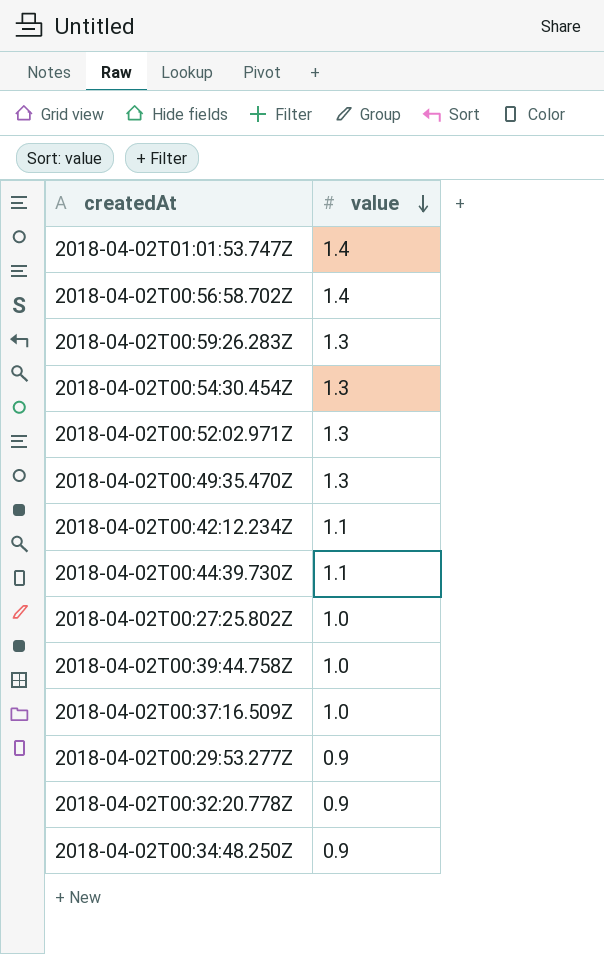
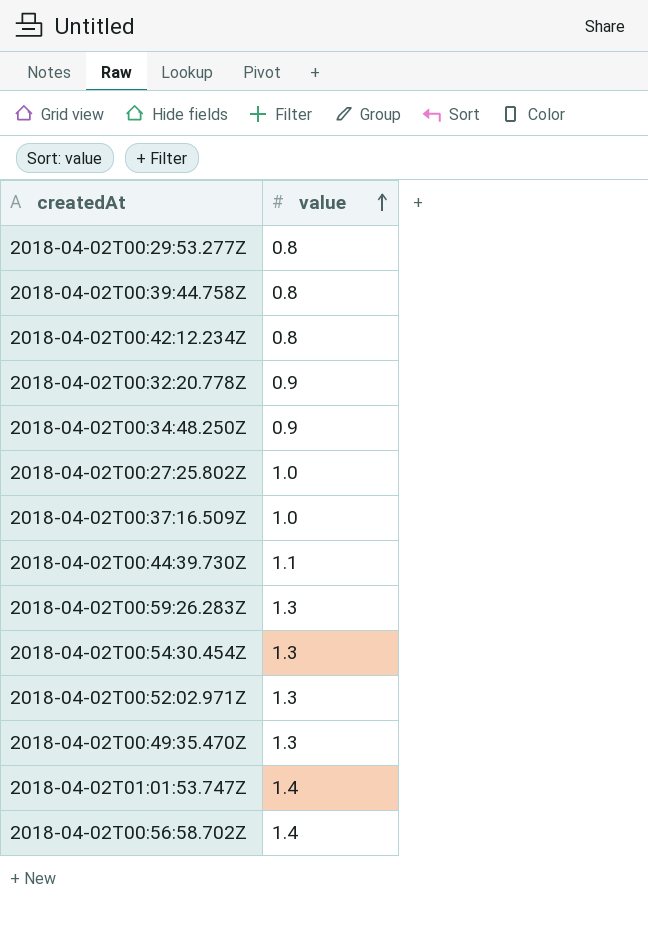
row order: value descending -> value ascending
2018-04-02T00:29:53.277Z | value: 0.9 -> 0.8
2018-04-02T00:39:44.758Z | value: 1.0 -> 0.8
2018-04-02T00:42:12.234Z | value: 1.1 -> 0.8

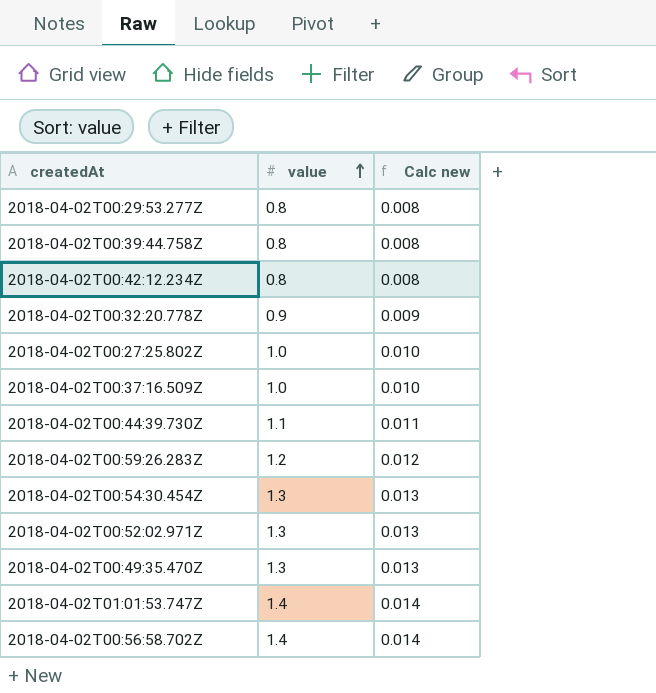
column Calc new | formula: none -> [value] * 0.01
row 2018-04-02T00:34:48.250Z: 0.9 -> none
2018-04-02T00:59:26.283Z | value: 1.3 -> 1.2

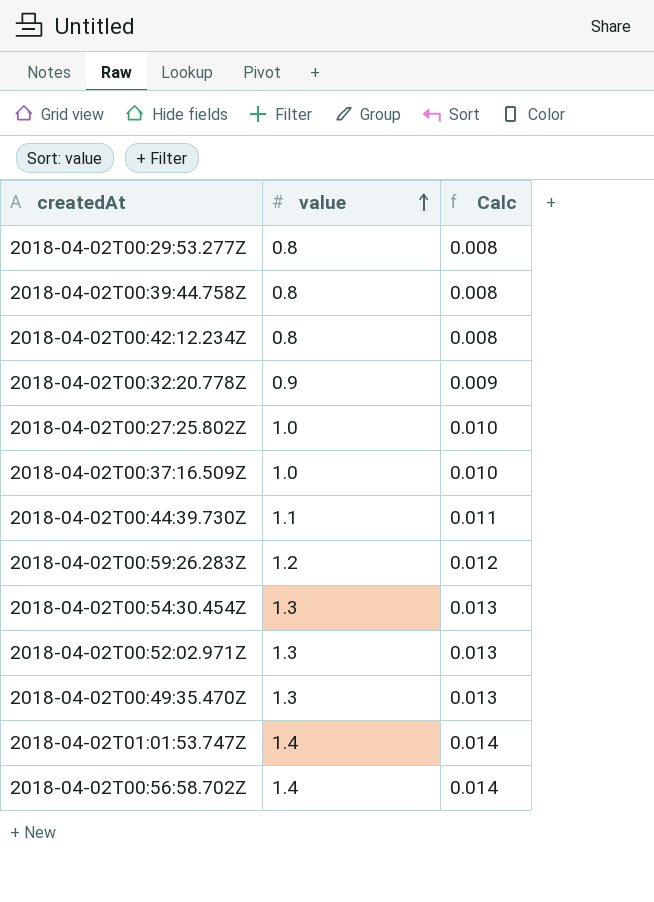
column name: Calc new -> Calc

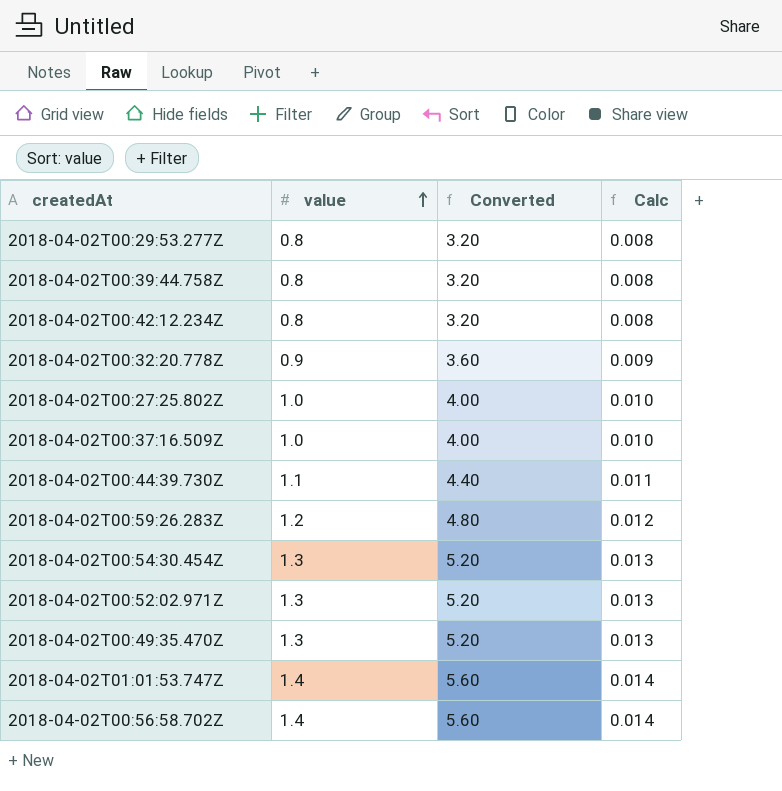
column Converted | formula: none -> [value] * 4

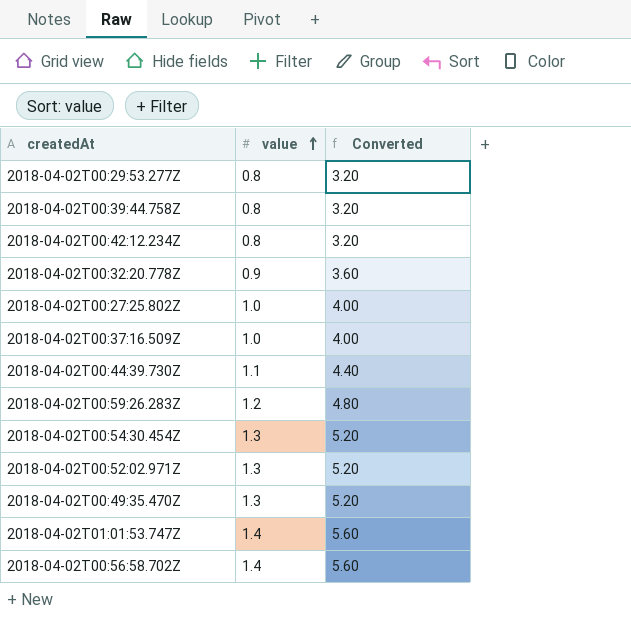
column Calc | formula: [value] * 0.01 -> none

